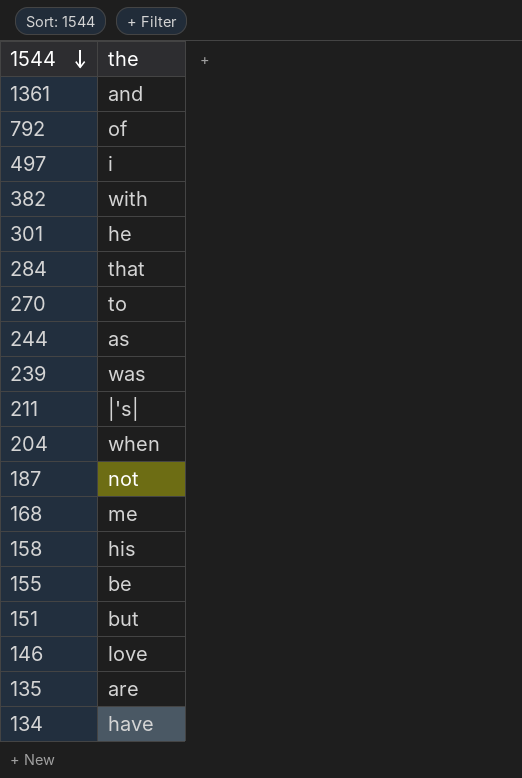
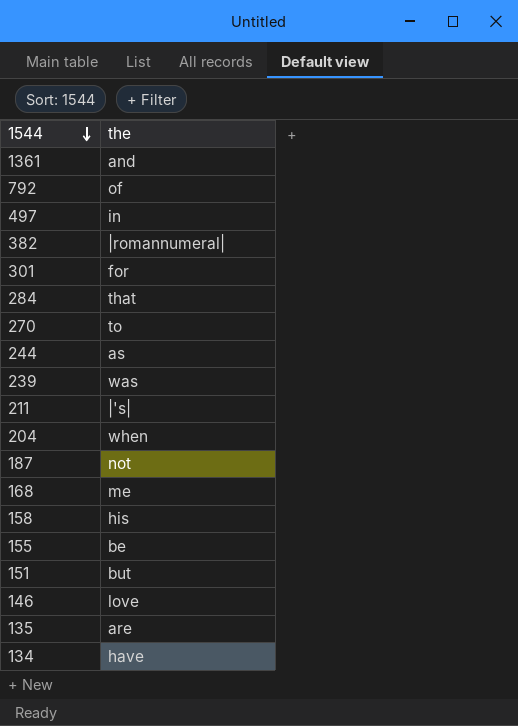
497 | the: i -> in
382 | the: with -> |romannumeral|
301 | the: he -> for

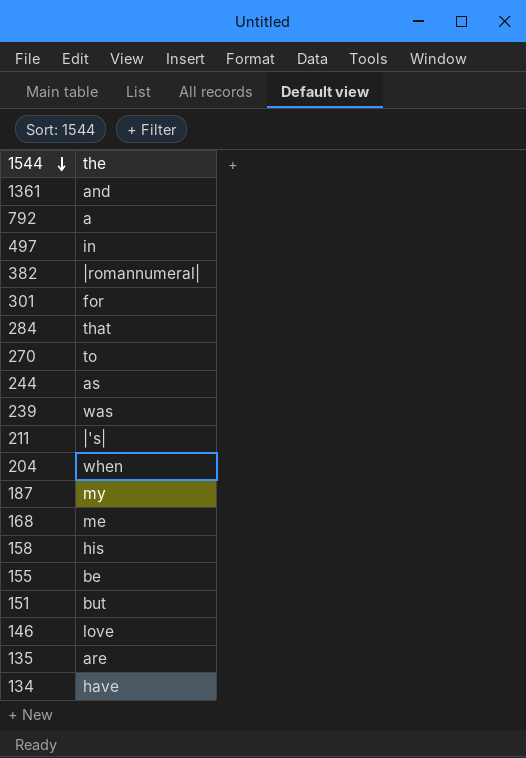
792 | the: of -> a
187 | the: not -> my

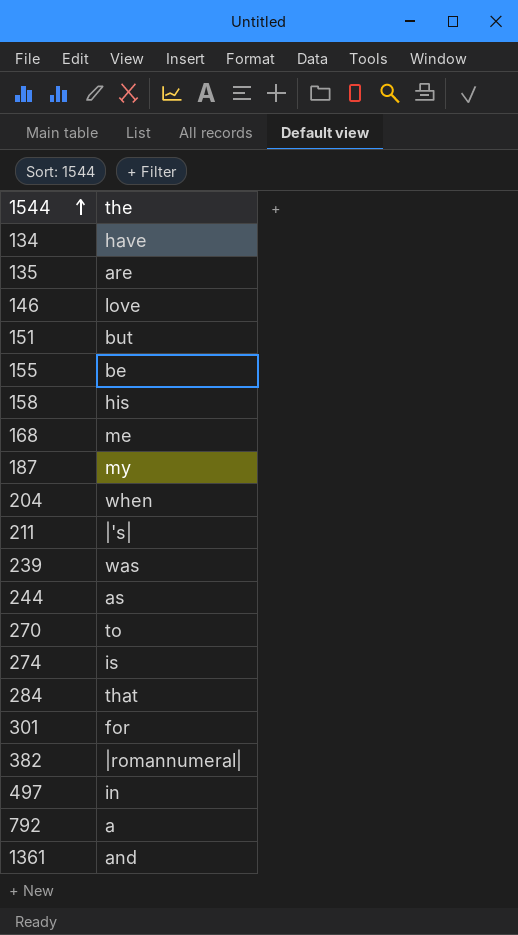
row order: 1544 descending -> 1544 ascending
row 274: none -> is

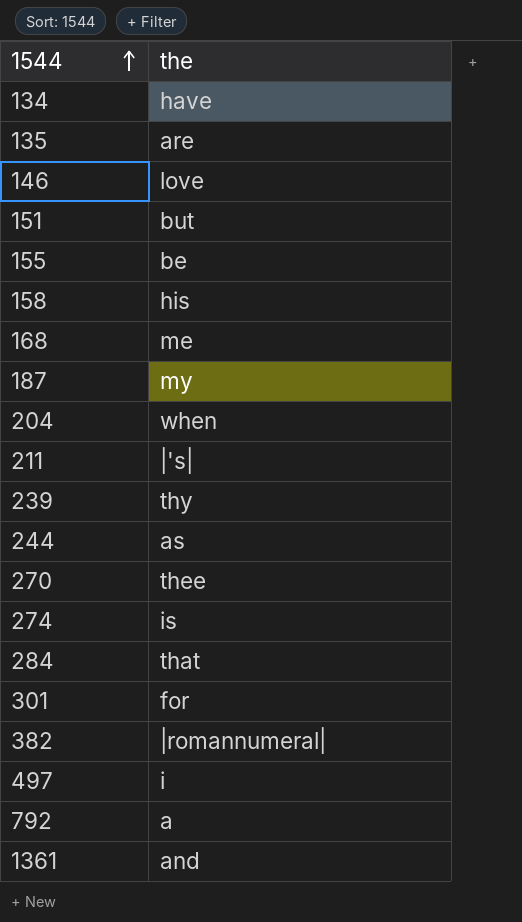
239 | the: was -> thy
270 | the: to -> thee
497 | the: in -> i

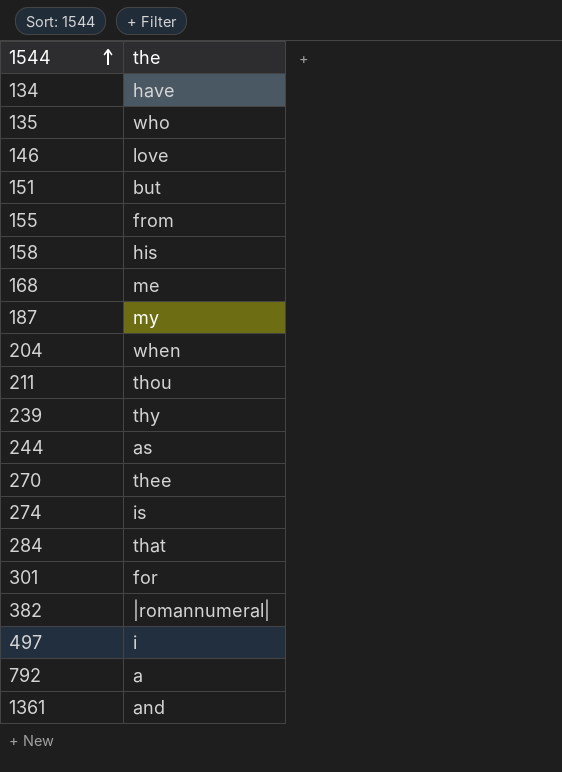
135 | the: are -> who
155 | the: be -> from
211 | the: |'s| -> thou

